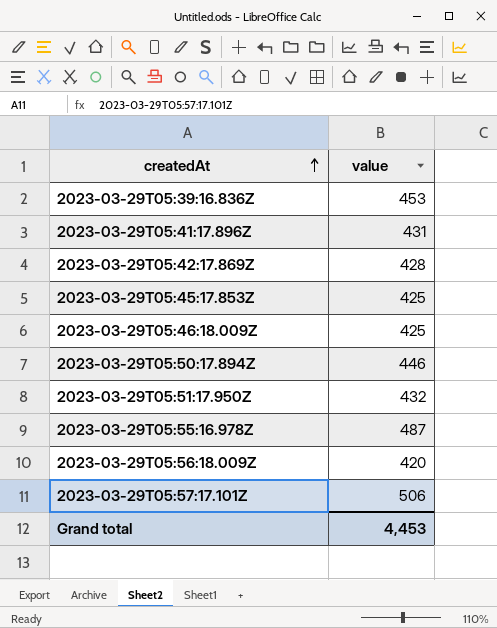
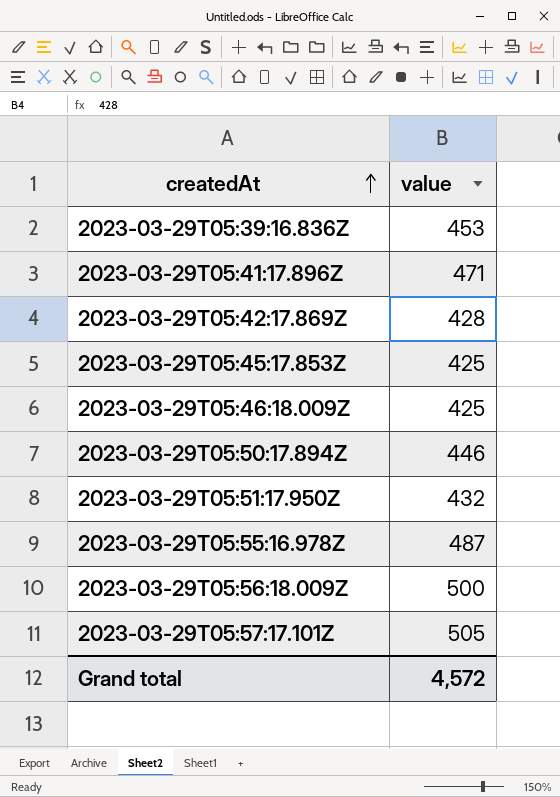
2023-03-29T05:41:17.896Z | value: 431 -> 471
2023-03-29T05:56:18.009Z | value: 420 -> 500
2023-03-29T05:57:17.101Z | value: 506 -> 505
Grand total | value: 4,453 -> 4,572

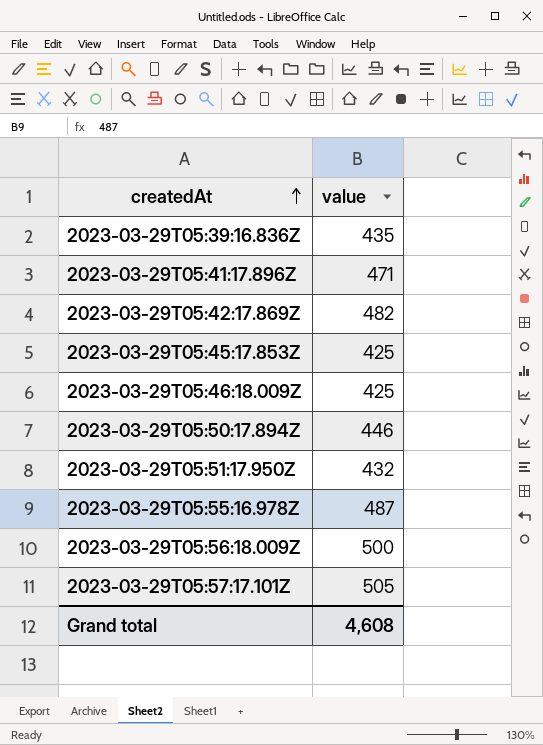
2023-03-29T05:39:16.836Z | value: 453 -> 435
2023-03-29T05:42:17.869Z | value: 428 -> 482
Grand total | value: 4,572 -> 4,608

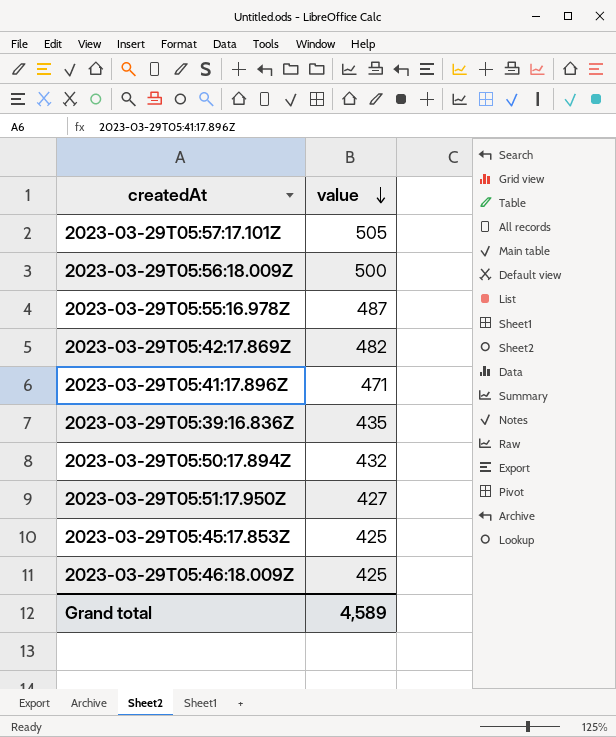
row order: createdAt ascending -> value descending
2023-03-29T05:50:17.894Z | value: 446 -> 432
2023-03-29T05:51:17.950Z | value: 432 -> 427
Grand total | value: 4,608 -> 4,589

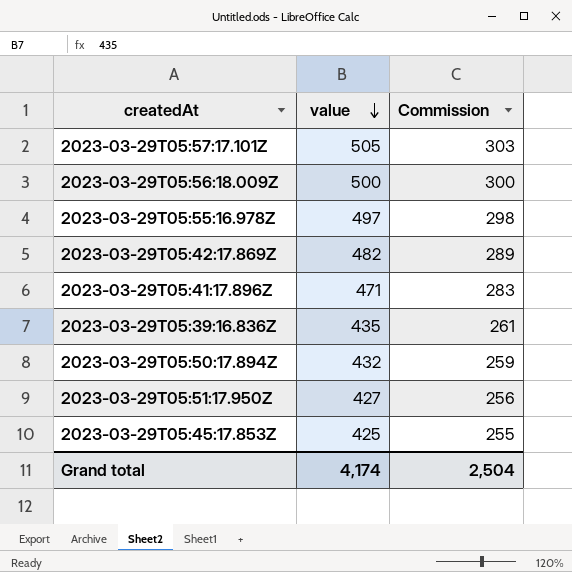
column Commission | formula: none -> [value] * 0.6
row 2023-03-29T05:46:18.009Z: 425 -> none
2023-03-29T05:55:16.978Z | value: 487 -> 497
Grand total | value: 4,589 -> 4,174

